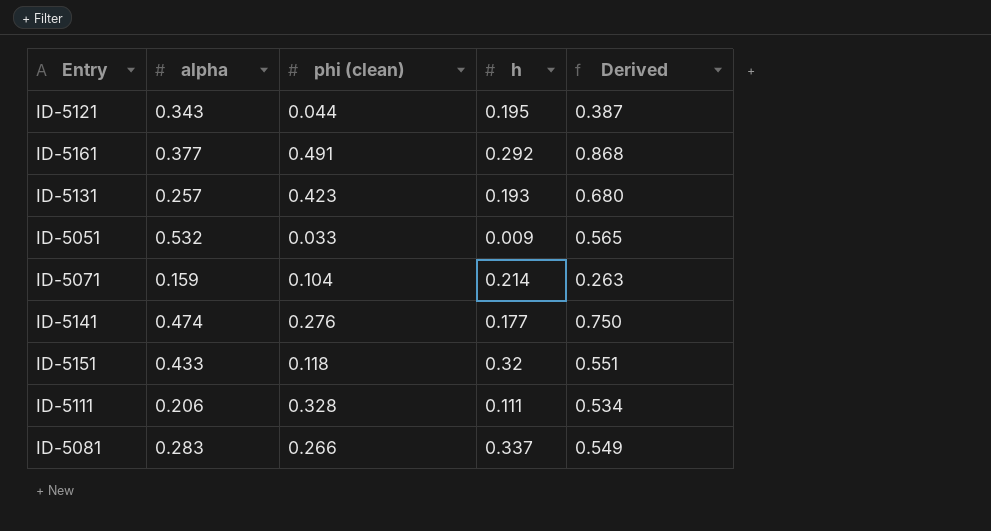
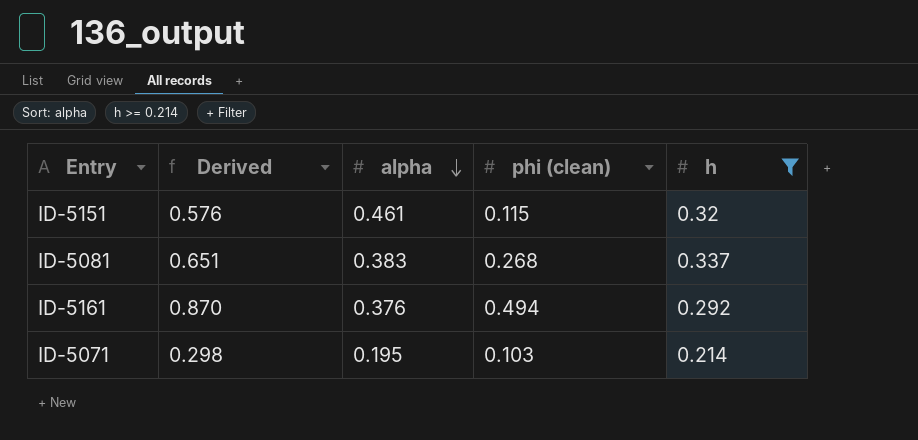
filter: none -> h >= 0.214
row order: none -> alpha descending
column Derived | position: 5 -> 2
ID-5151 | Derived: 0.551 -> 0.576
ID-5151 | alpha: 0.433 -> 0.461
ID-5151 | phi (clean): 0.118 -> 0.115
ID-5081 | Derived: 0.549 -> 0.651
ID-5081 | alpha: 0.283 -> 0.383
ID-5081 | phi (clean): 0.266 -> 0.268
ID-5161 | Derived: 0.868 -> 0.870
ID-5161 | alpha: 0.377 -> 0.376
ID-5161 | phi (clean): 0.491 -> 0.494
ID-5071 | Derived: 0.263 -> 0.298
ID-5071 | alpha: 0.159 -> 0.195
ID-5071 | phi (clean): 0.104 -> 0.103

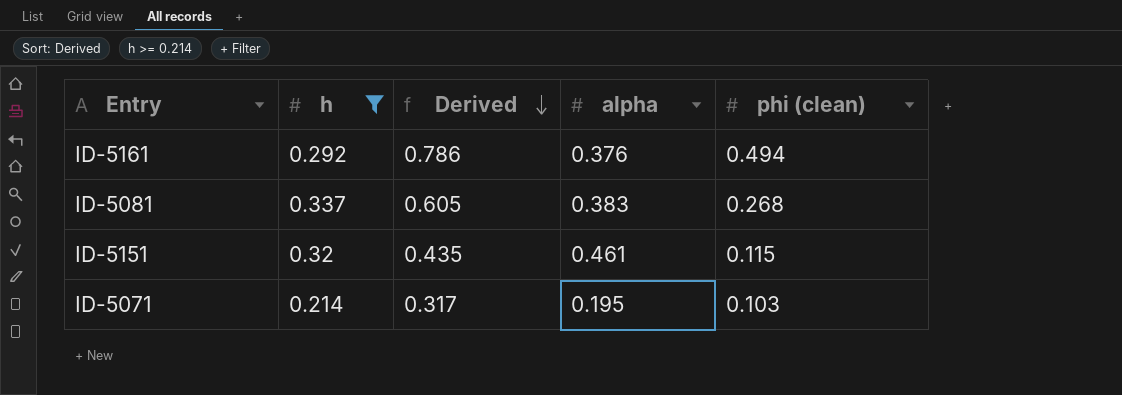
row order: alpha descending -> Derived descending
column h | position: 5 -> 2
column Derived | formula: [alpha] + [phi (clean)] -> [h] + [phi (clean)]

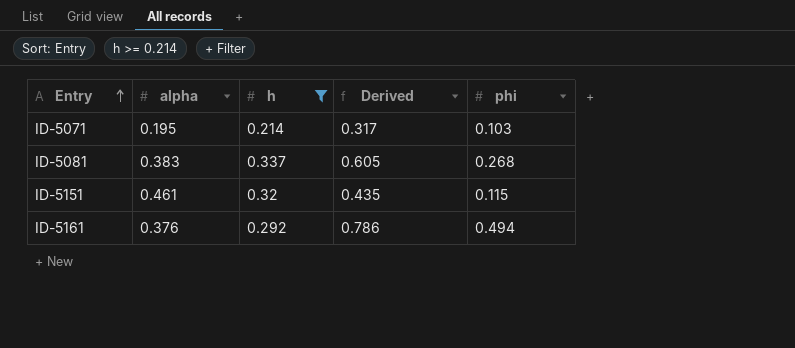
row order: Derived descending -> Entry ascending
column alpha | position: 4 -> 2
column name: phi (clean) -> phi

